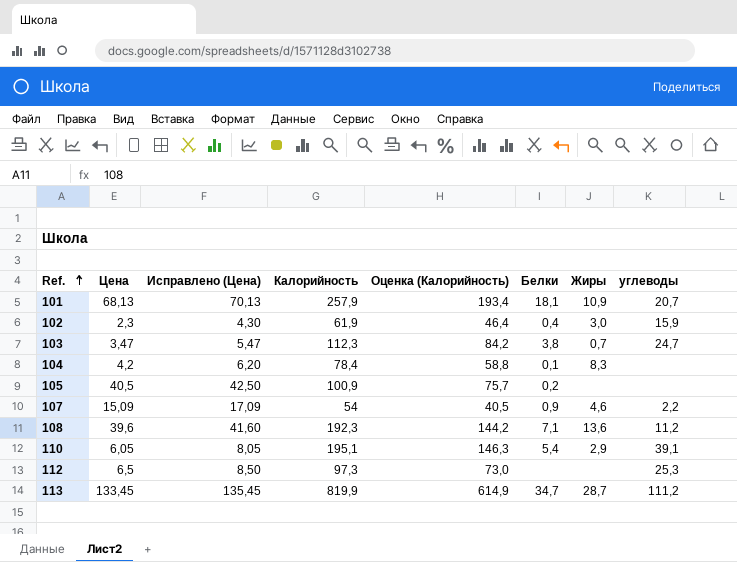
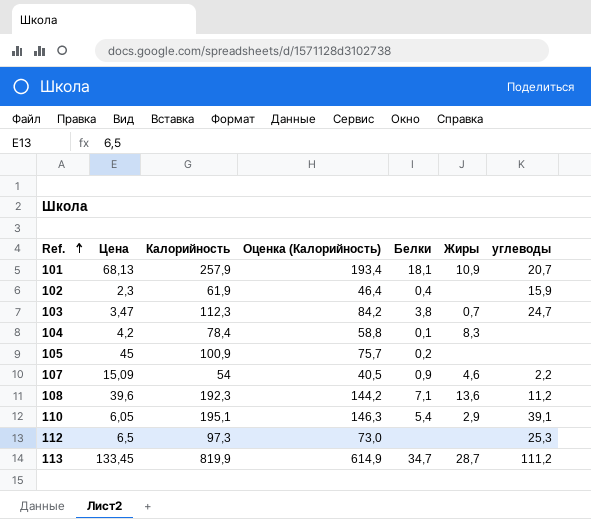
column Исправлено (Цена) | formula: [Цена] + 2 -> none
102 | Жиры: 3,0 -> none
105 | Цена: 40,5 -> 45

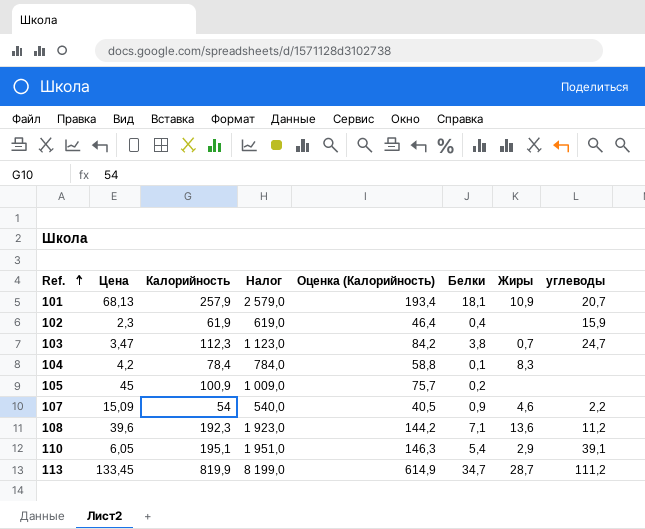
column Налог | formula: none -> [Калорийность] * 10
row 112: 6,5 | 97,3 | 73,0 | none | none | 25,3 -> none

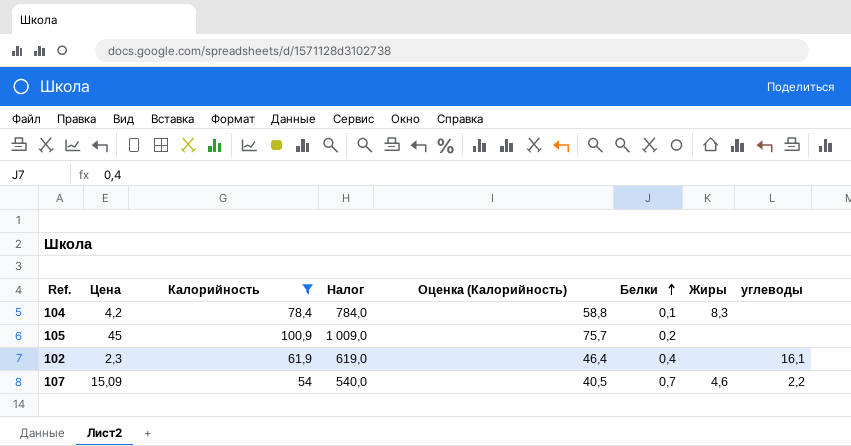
filter: none -> Калорийность <= 100,9
row order: Ref. ascending -> Белки ascending
102 | углеводы: 15,9 -> 16,1
107 | Белки: 0,9 -> 0,7

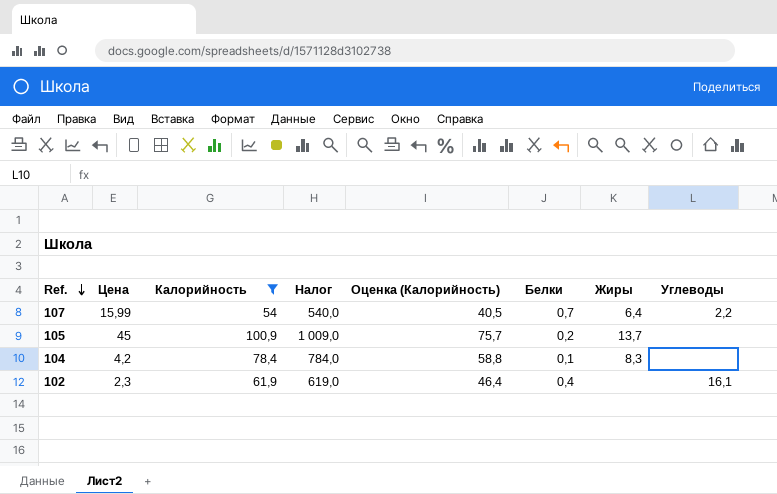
row order: Белки ascending -> Ref. descending
column name: углеводы -> Углеводы
107 | Цена: 15,09 -> 15,99
107 | Жиры: 4,6 -> 6,4
105 | Жиры: none -> 13,7

